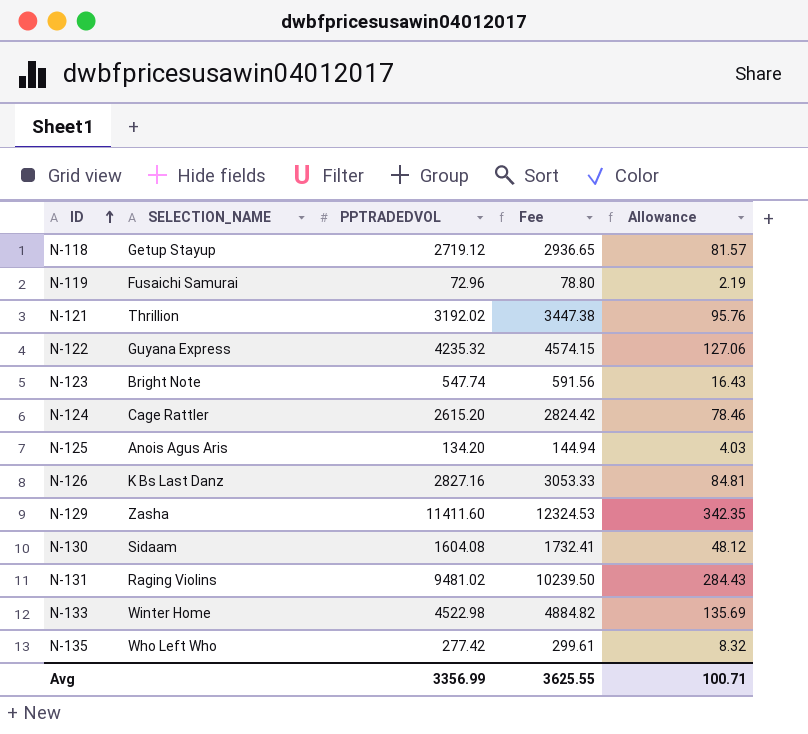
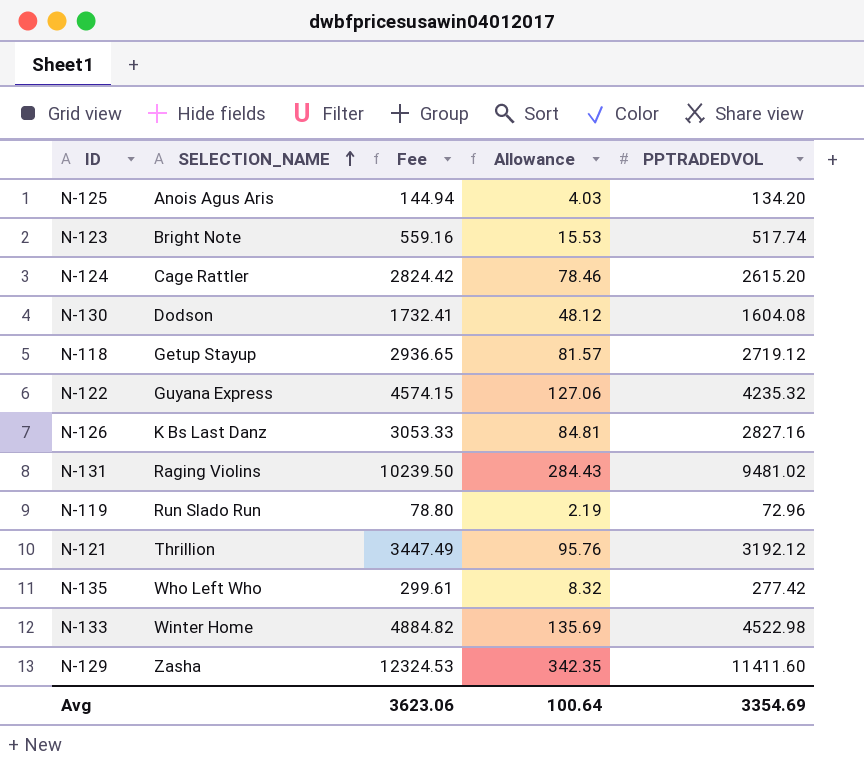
row order: ID ascending -> SELECTION_NAME ascending
column PPTRADEDVOL | position: 3 -> 5
N-123 | Fee: 591.56 -> 559.16
N-123 | Allowance: 16.43 -> 15.53
N-123 | PPTRADEDVOL: 547.74 -> 517.74
N-130 | SELECTION_NAME: Sidaam -> Dodson
N-119 | SELECTION_NAME: Fusaichi Samurai -> Run Slado Run
N-121 | Fee: 3447.38 -> 3447.49
N-121 | PPTRADEDVOL: 3192.02 -> 3192.12
Avg | Fee: 3625.55 -> 3623.06
Avg | Allowance: 100.71 -> 100.64
Avg | PPTRADEDVOL: 3356.99 -> 3354.69

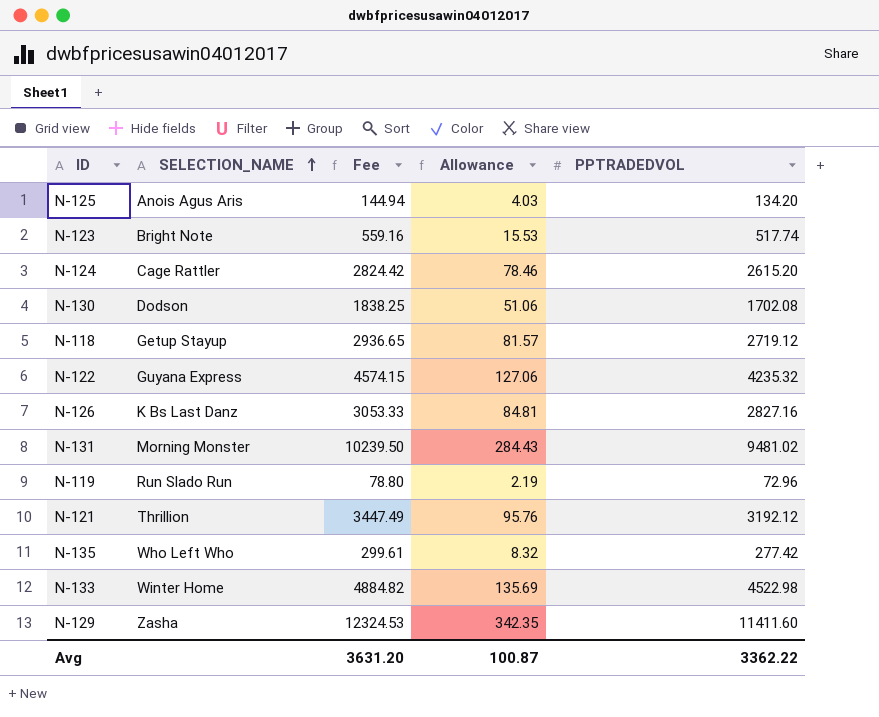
N-130 | Fee: 1732.41 -> 1838.25
N-130 | Allowance: 48.12 -> 51.06
N-130 | PPTRADEDVOL: 1604.08 -> 1702.08
N-131 | SELECTION_NAME: Raging Violins -> Morning Monster
Avg | Fee: 3623.06 -> 3631.20
Avg | Allowance: 100.64 -> 100.87
Avg | PPTRADEDVOL: 3354.69 -> 3362.22

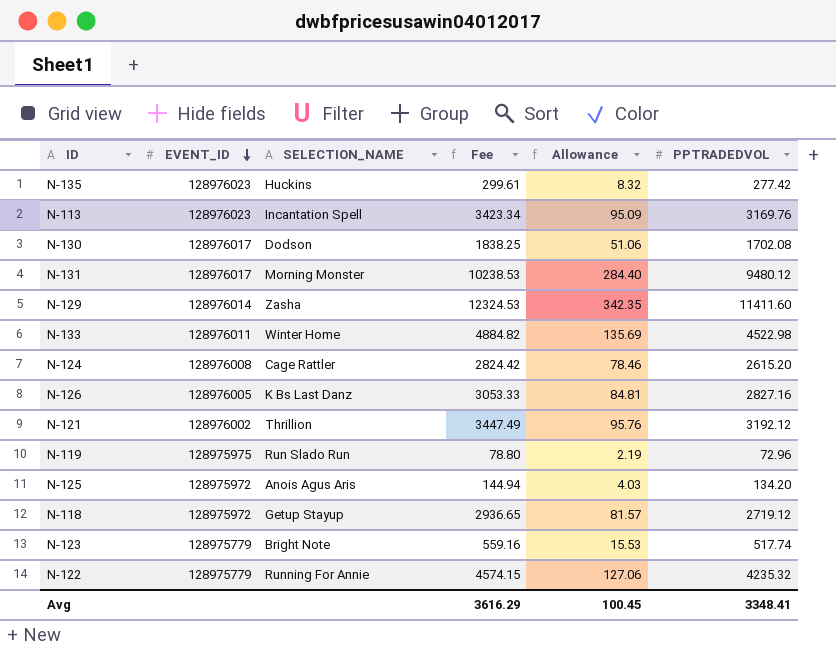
row order: SELECTION_NAME ascending -> EVENT_ID descending
column EVENT_ID | position: none -> 2
N-135 | SELECTION_NAME: Who Left Who -> Huckins
row N-113: none -> 128976023 | Incantation Spell | 3423.34 | 95.09 | 3169.76
N-131 | Fee: 10239.50 -> 10238.53
N-131 | Allowance: 284.43 -> 284.40
N-131 | PPTRADEDVOL: 9481.02 -> 9480.12
N-122 | SELECTION_NAME: Guyana Express -> Running For Annie
Avg | Fee: 3631.20 -> 3616.29
Avg | Allowance: 100.87 -> 100.45
Avg | PPTRADEDVOL: 3362.22 -> 3348.41

